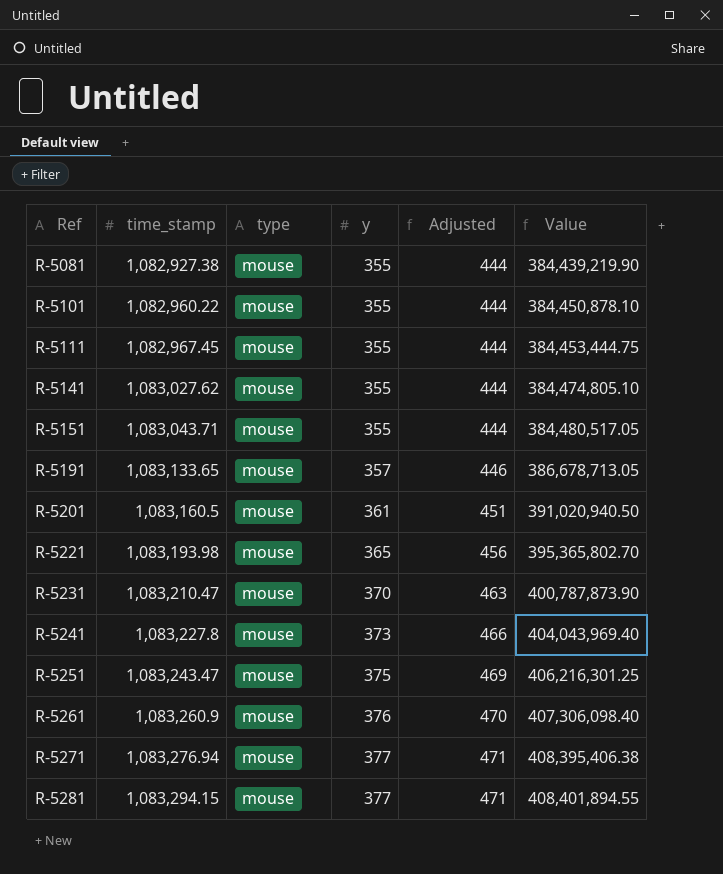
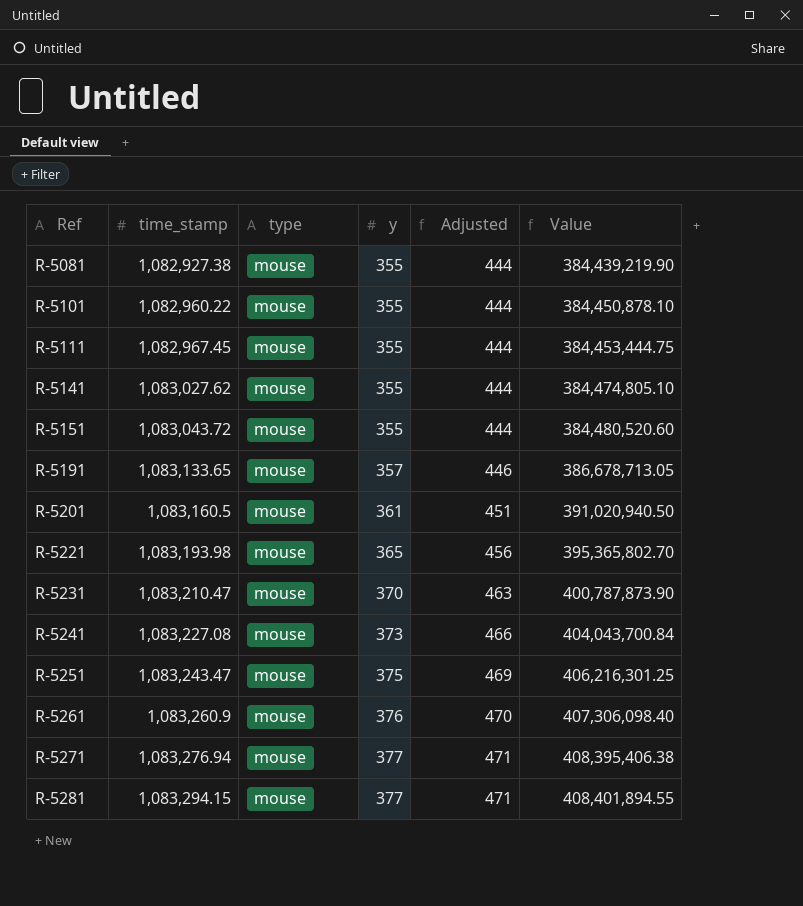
R-5151 | time_stamp: 1,083,043.71 -> 1,083,043.72
R-5151 | Value: 384,480,517.05 -> 384,480,520.60
R-5241 | time_stamp: 1,083,227.8 -> 1,083,227.08
R-5241 | Value: 404,043,969.40 -> 404,043,700.84

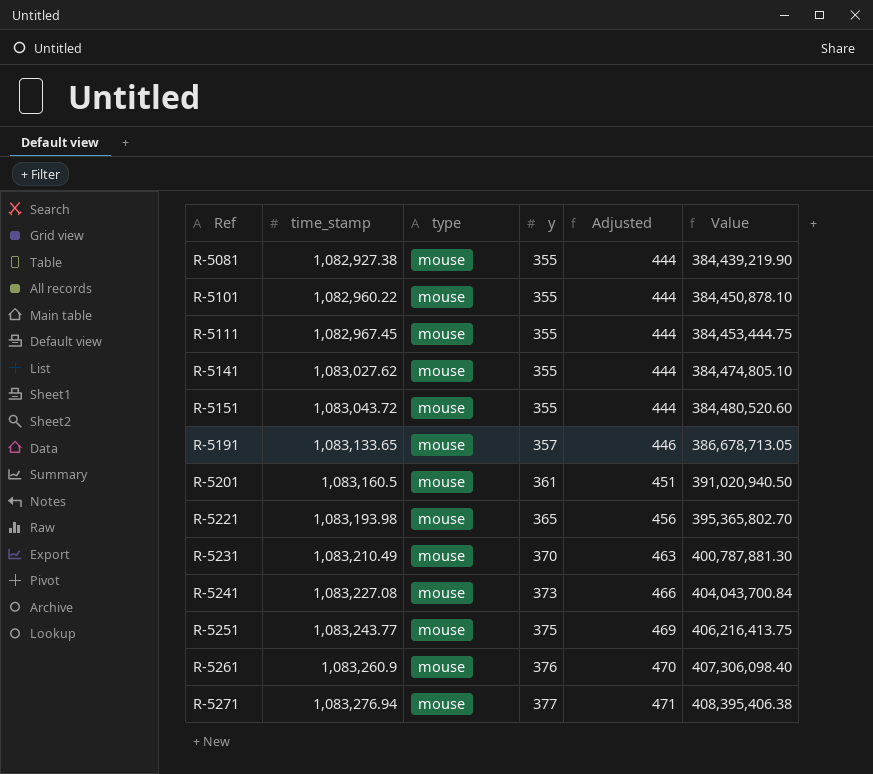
row R-5281: 1,083,294.15 | mouse | 377 | 471 | 408,401,894.55 -> none
R-5231 | time_stamp: 1,083,210.47 -> 1,083,210.49
R-5231 | Value: 400,787,873.90 -> 400,787,881.30
R-5251 | time_stamp: 1,083,243.47 -> 1,083,243.77
R-5251 | Value: 406,216,301.25 -> 406,216,413.75

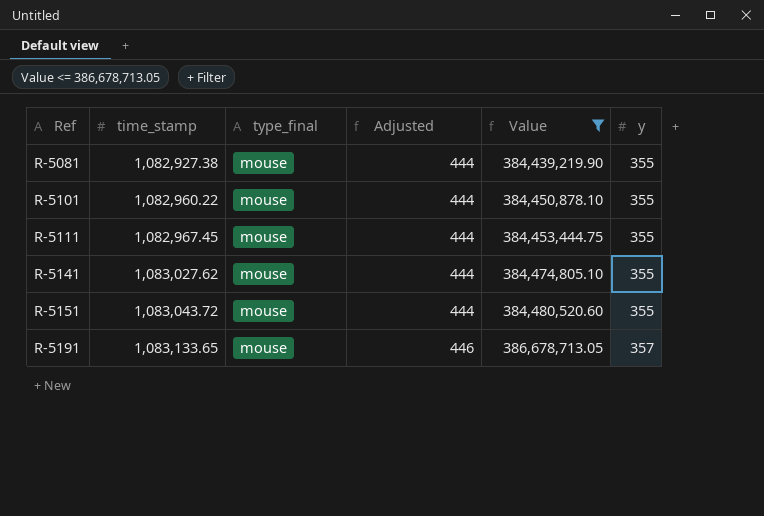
filter: none -> Value <= 386,678,713.05
column name: type -> type_final
column y | position: 4 -> 6

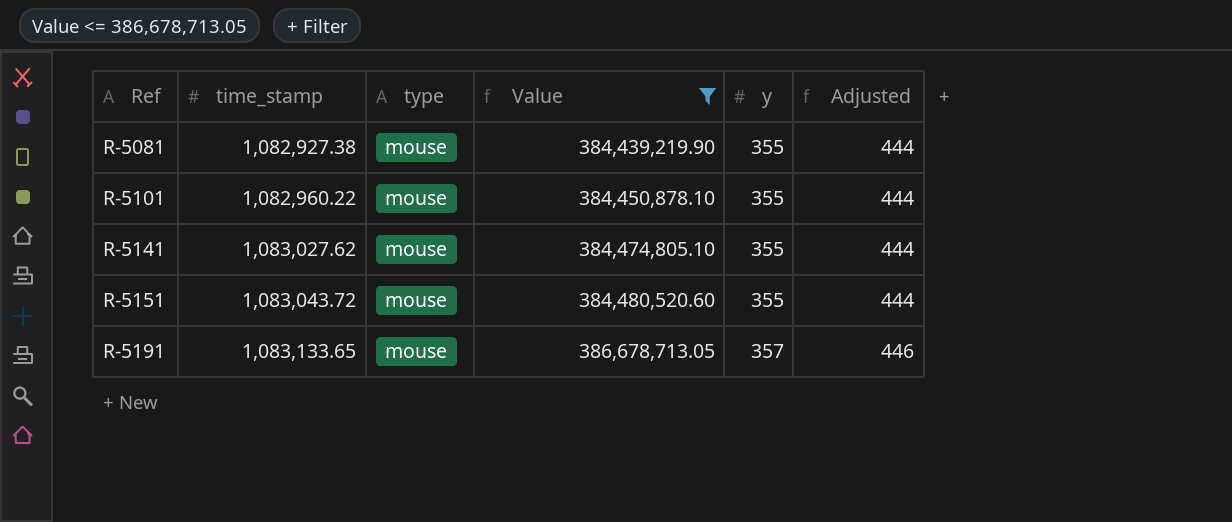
column name: type_final -> type
column Adjusted | position: 4 -> 6
row R-5111: 1,082,967.45 | mouse | 444 | 384,453,444.75 | 355 -> none

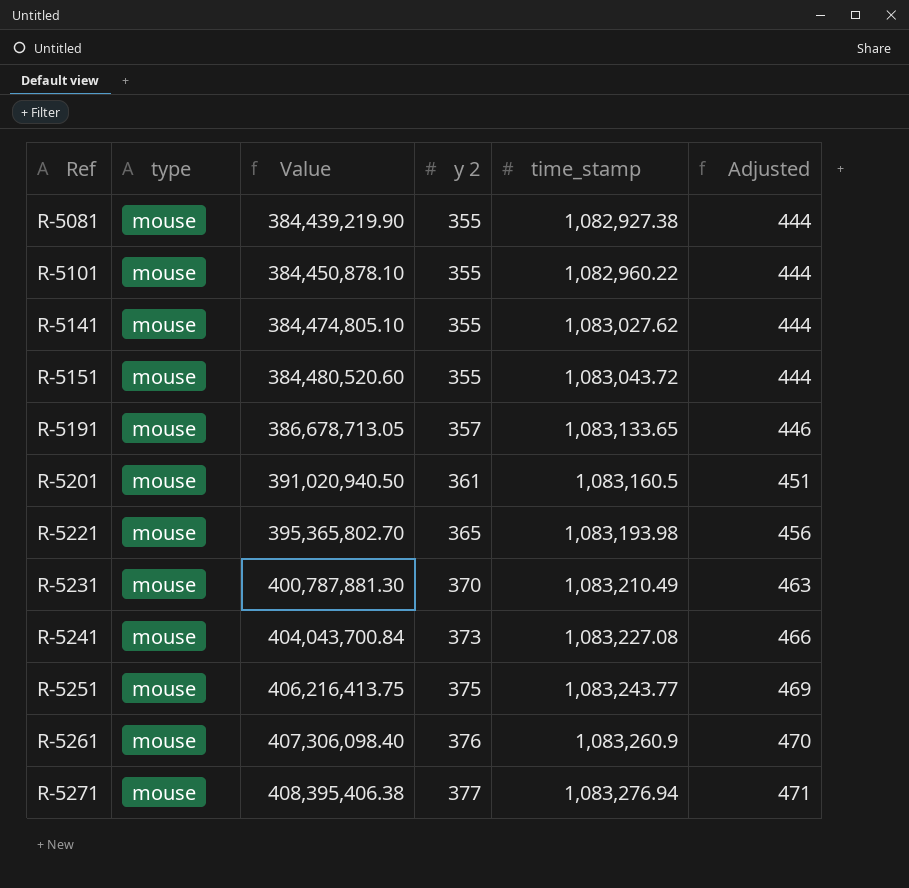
filter: Value <= 386,678,713.05 -> none
column name: y -> y 2
column time_stamp | position: 2 -> 5

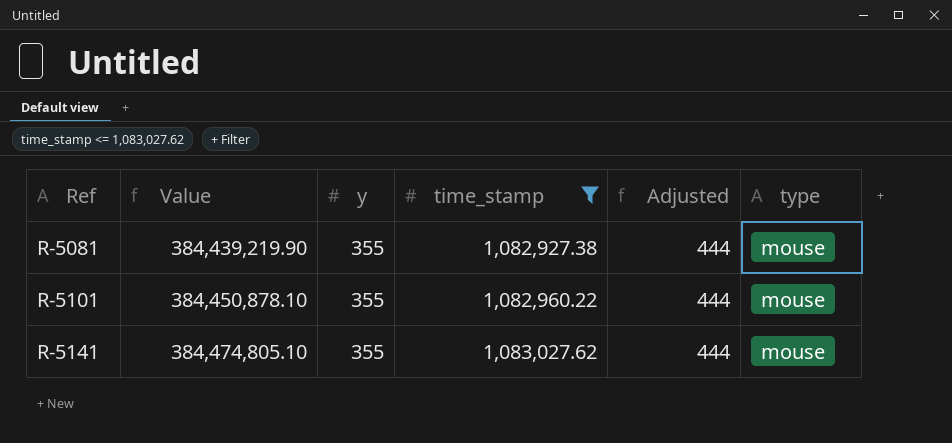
filter: none -> time_stamp <= 1,083,027.62
column name: y 2 -> y
column type | position: 2 -> 6

